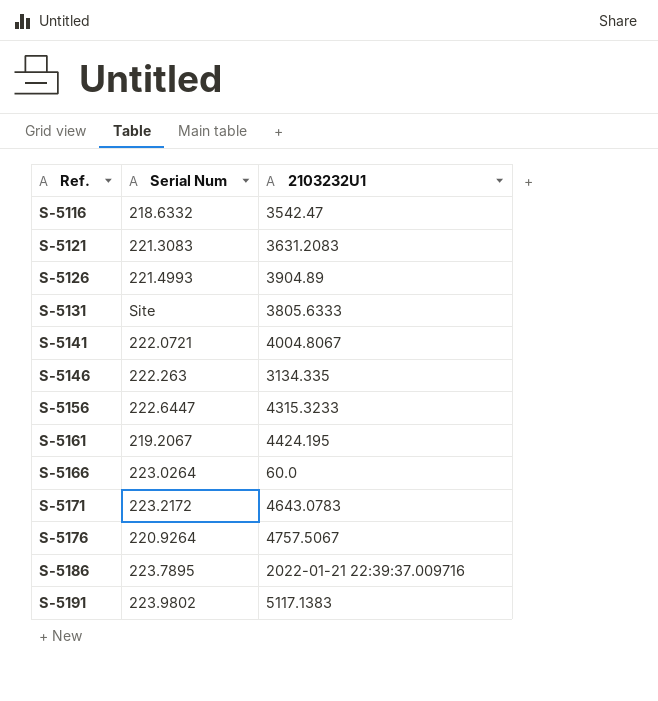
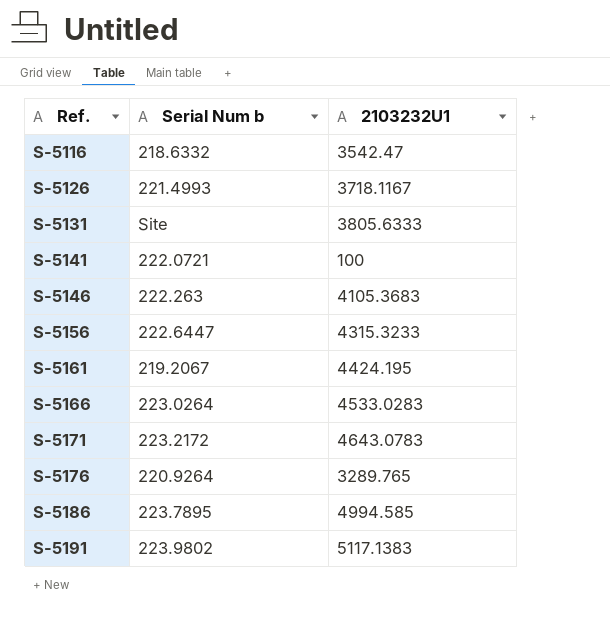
column name: Serial Num -> Serial Num b
row S-5121: 221.3083 | 3631.2083 -> none
S-5126 | 2103232U1: 3904.89 -> 3718.1167
S-5141 | 2103232U1: 4004.8067 -> 100
S-5146 | 2103232U1: 3134.335 -> 4105.3683
S-5166 | 2103232U1: 60.0 -> 4533.0283
S-5176 | 2103232U1: 4757.5067 -> 3289.765
S-5186 | 2103232U1: 2022-01-21 22:39:37.009716 -> 4994.585

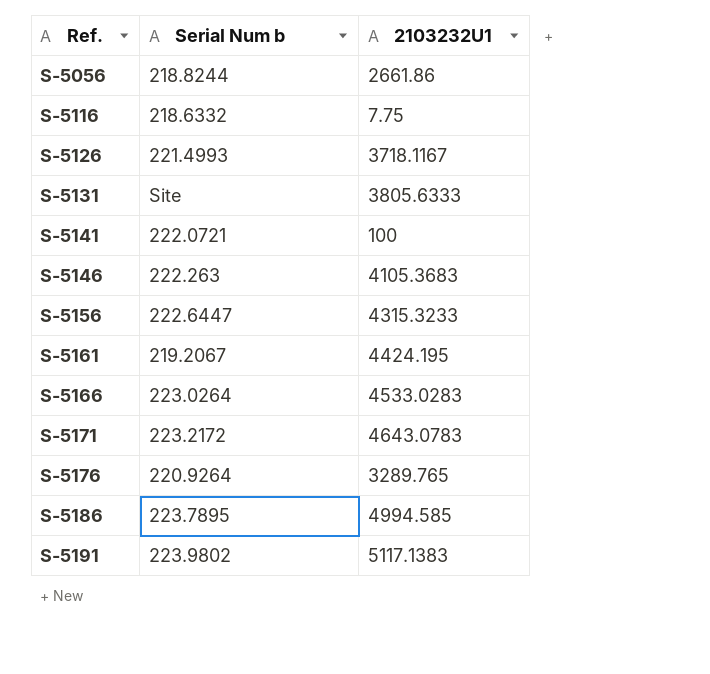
row S-5056: none -> 218.8244 | 2661.86
S-5116 | 2103232U1: 3542.47 -> 7.75

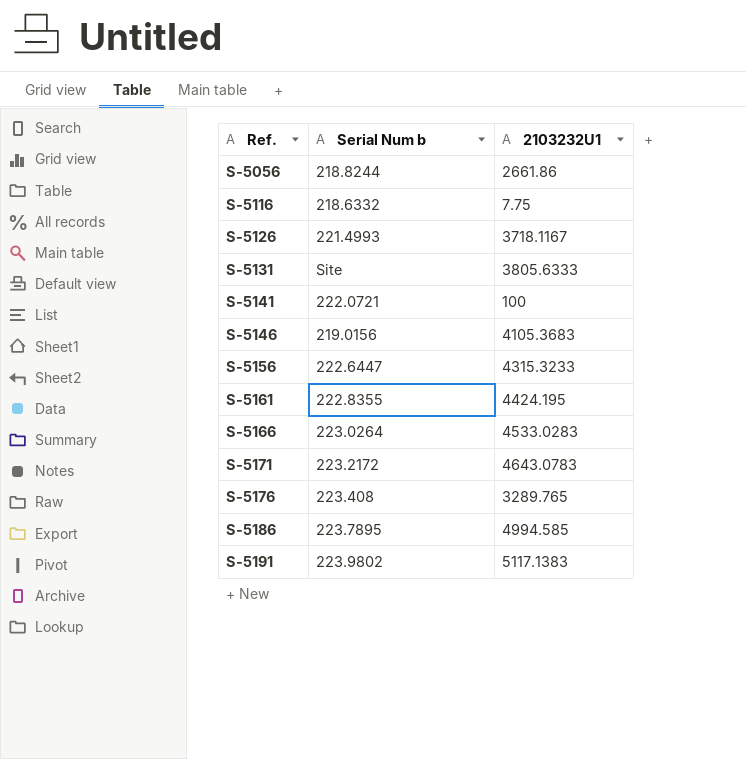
S-5146 | Serial Num b: 222.263 -> 219.0156
S-5161 | Serial Num b: 219.2067 -> 222.8355
S-5176 | Serial Num b: 220.9264 -> 223.408

